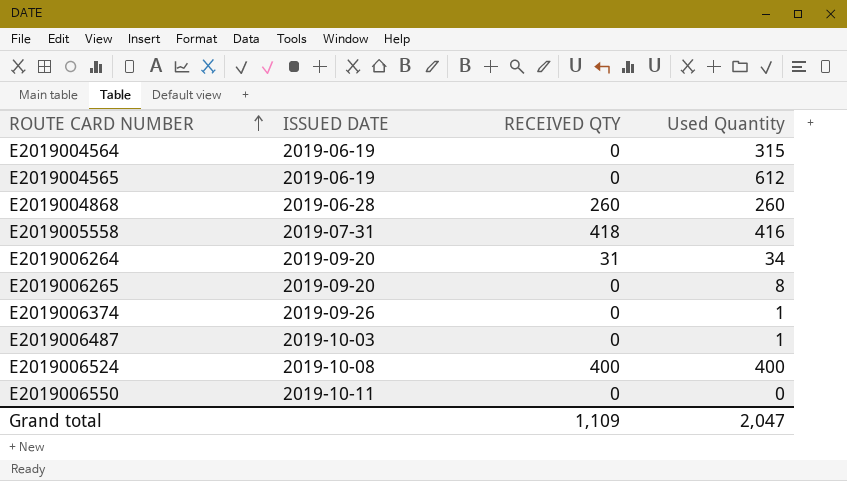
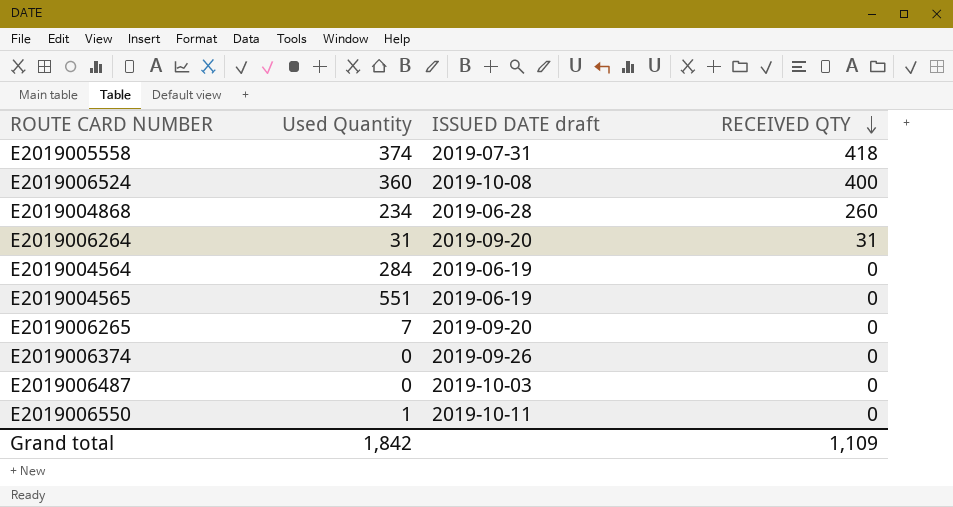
row order: ROUTE CARD NUMBER ascending -> RECEIVED QTY descending
column Used Quantity | position: 4 -> 2
column name: ISSUED DATE -> ISSUED DATE draft
E2019005558 | Used Quantity: 416 -> 374
E2019006524 | Used Quantity: 400 -> 360
E2019004868 | Used Quantity: 260 -> 234
E2019006264 | Used Quantity: 34 -> 31
E2019004564 | Used Quantity: 315 -> 284
E2019004565 | Used Quantity: 612 -> 551
E2019006265 | Used Quantity: 8 -> 7
E2019006374 | Used Quantity: 1 -> 0
E2019006487 | Used Quantity: 1 -> 0
E2019006550 | Used Quantity: 0 -> 1
Grand total | Used Quantity: 2,047 -> 1,842

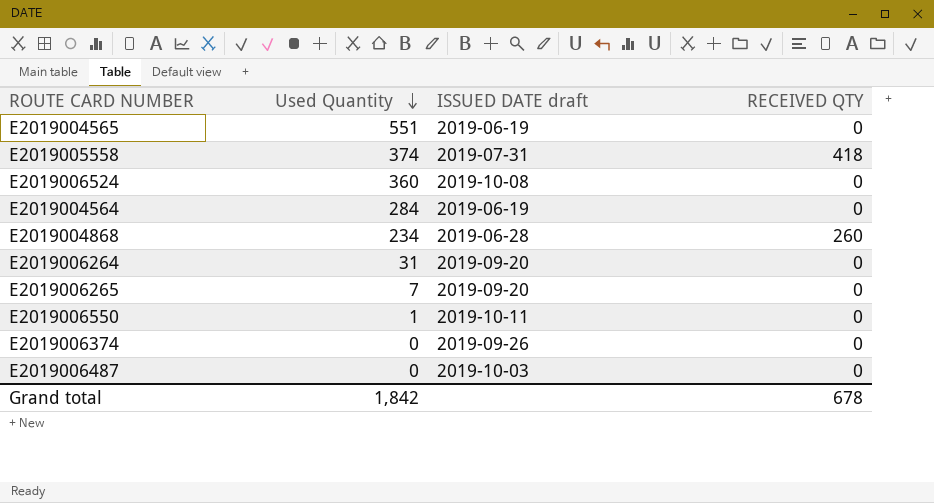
row order: RECEIVED QTY descending -> Used Quantity descending
E2019006524 | RECEIVED QTY: 400 -> 0
E2019006264 | RECEIVED QTY: 31 -> 0
Grand total | RECEIVED QTY: 1,109 -> 678

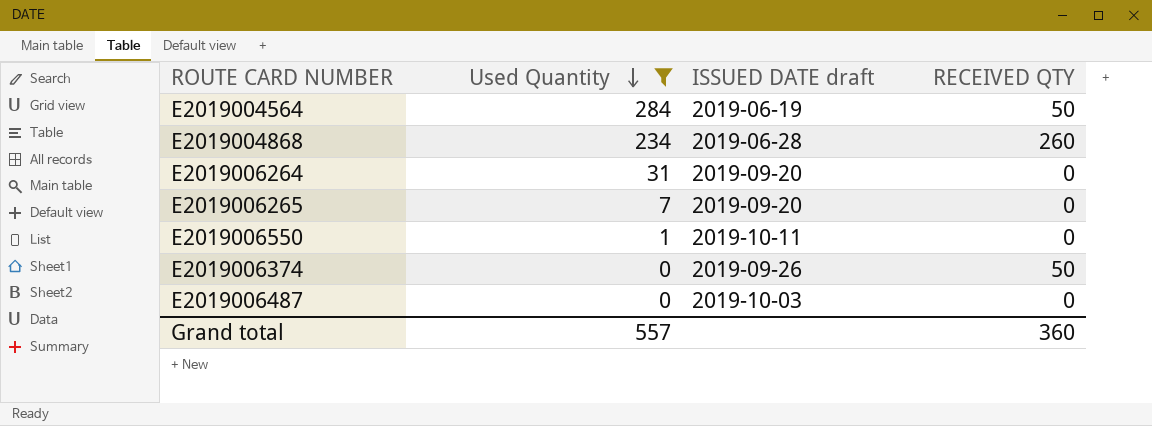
filter: none -> Used Quantity <= 284
E2019004564 | RECEIVED QTY: 0 -> 50
E2019006374 | RECEIVED QTY: 0 -> 50
Grand total | Used Quantity: 1,842 -> 557
Grand total | RECEIVED QTY: 678 -> 360

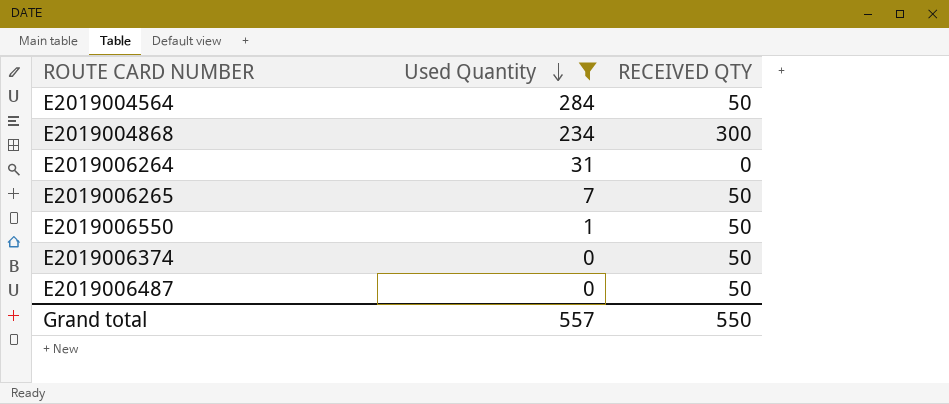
column ISSUED DATE draft | position: 3 -> none
E2019004868 | RECEIVED QTY: 260 -> 300
E2019006265 | RECEIVED QTY: 0 -> 50
E2019006550 | RECEIVED QTY: 0 -> 50
E2019006487 | RECEIVED QTY: 0 -> 50
Grand total | RECEIVED QTY: 360 -> 550

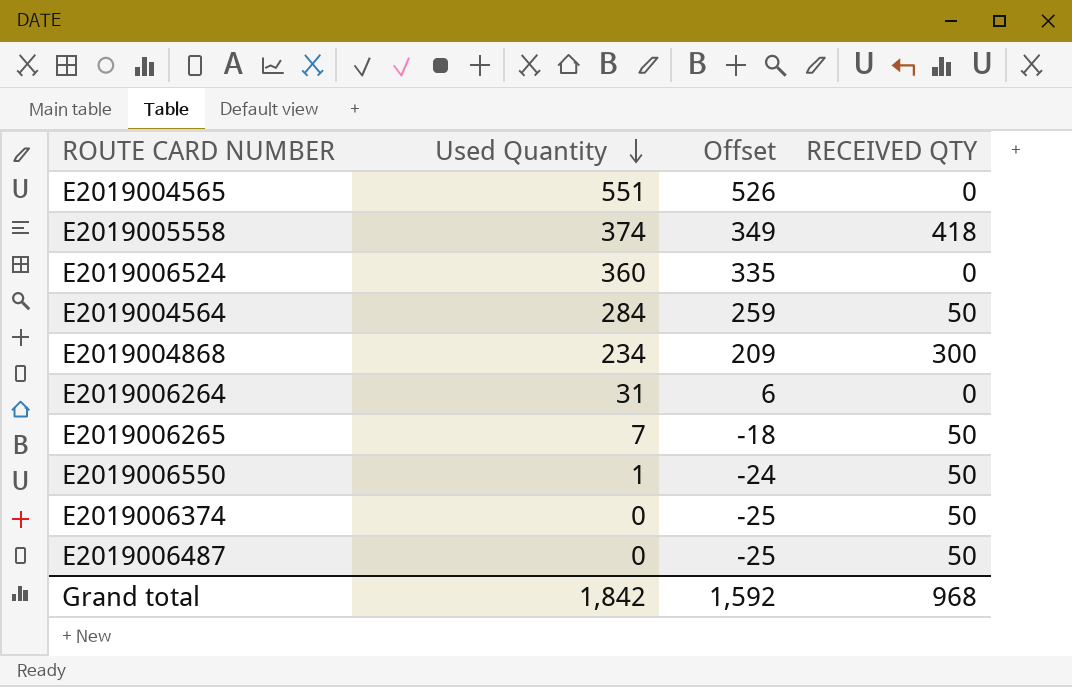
filter: Used Quantity <= 284 -> none
column Offset | formula: none -> [Used Quantity] - 25
Grand total | Used Quantity: 557 -> 1,842
Grand total | RECEIVED QTY: 550 -> 968

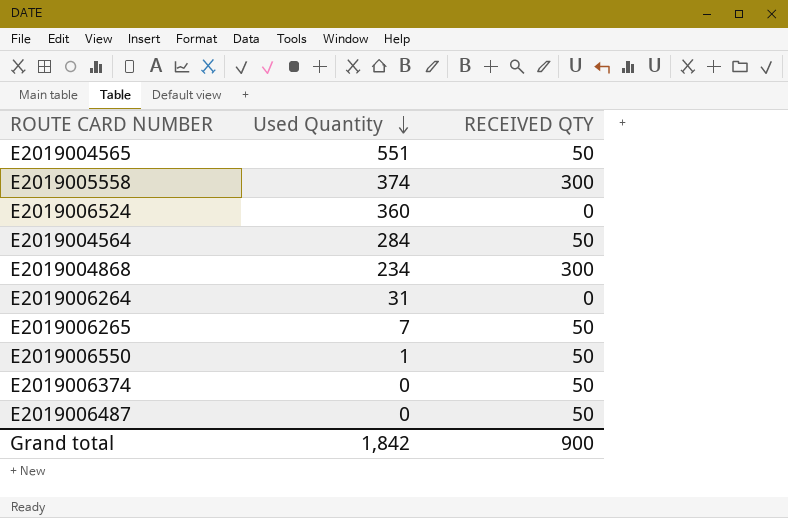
column Offset | formula: [Used Quantity] - 25 -> none
E2019004565 | RECEIVED QTY: 0 -> 50
E2019005558 | RECEIVED QTY: 418 -> 300
Grand total | RECEIVED QTY: 968 -> 900

